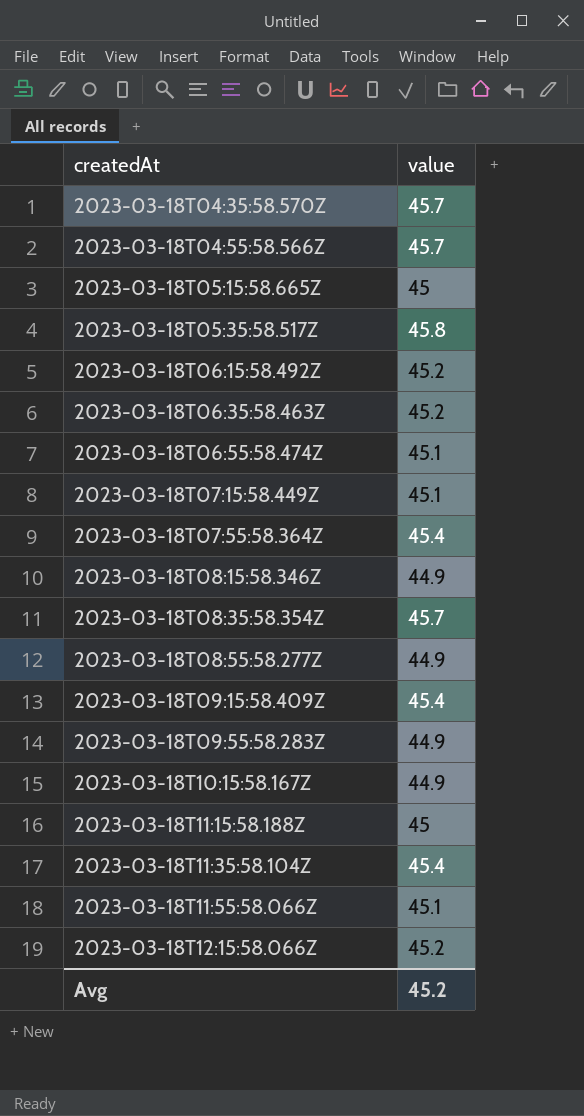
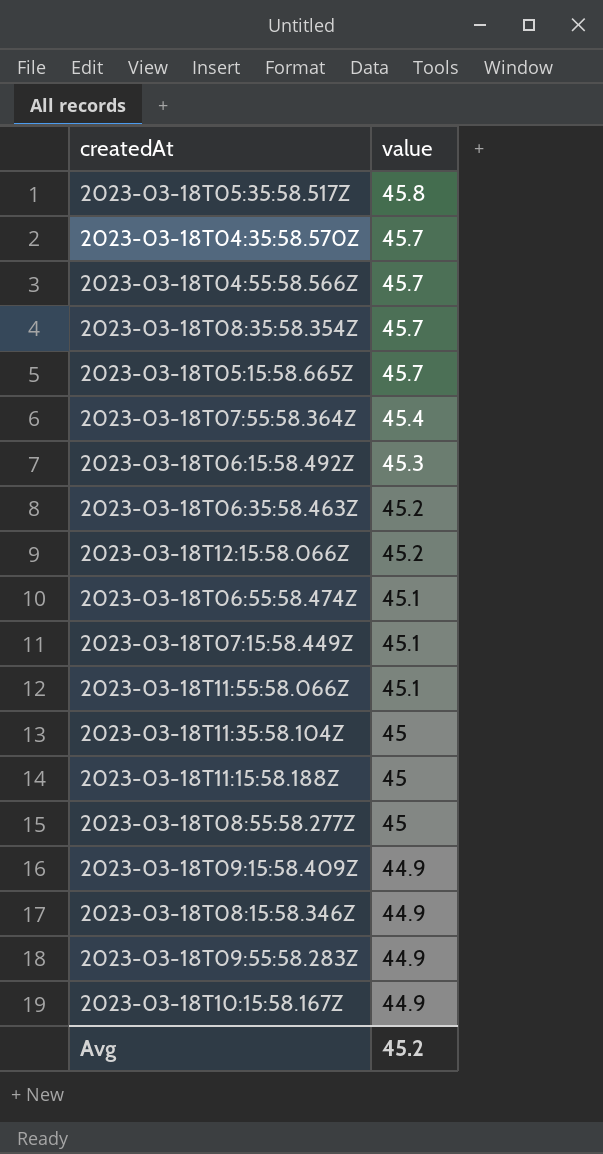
row order: createdAt ascending -> value descending
2023-03-18T05:15:58.665Z | value: 45 -> 45.7
2023-03-18T06:15:58.492Z | value: 45.2 -> 45.3
2023-03-18T11:35:58.104Z | value: 45.4 -> 45
2023-03-18T08:55:58.277Z | value: 44.9 -> 45
2023-03-18T09:15:58.409Z | value: 45.4 -> 44.9

